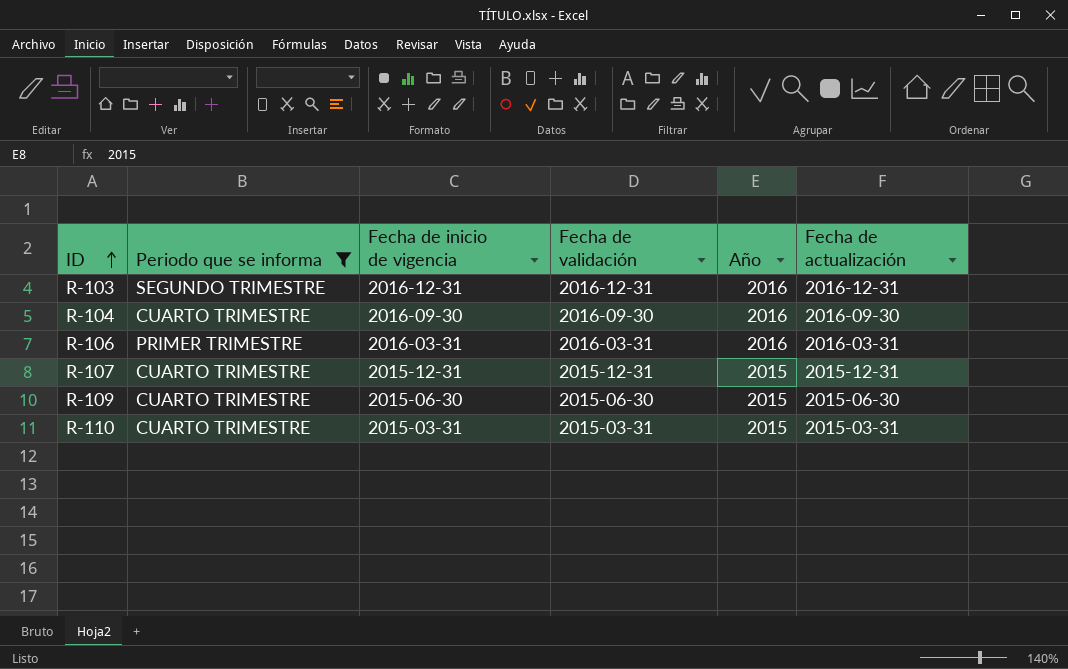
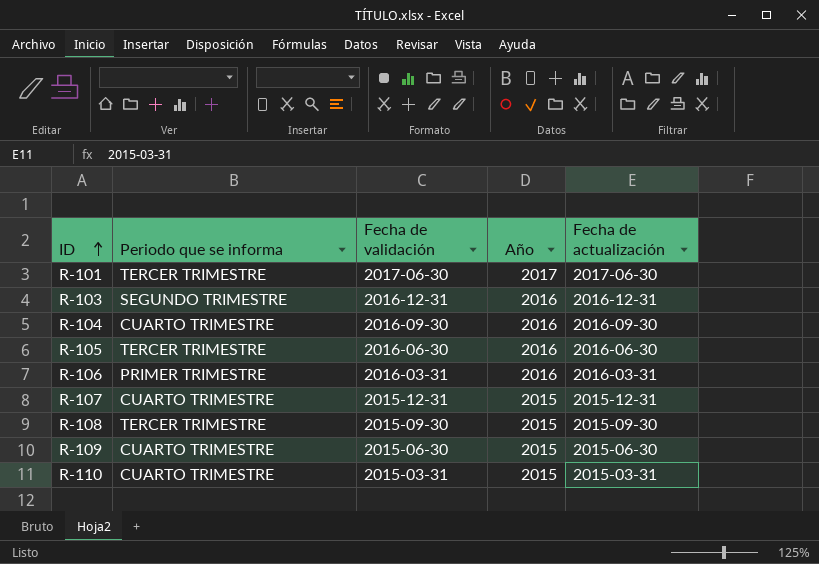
filter: Periodo que se informa != TERCER TRIMESTRE -> none
column Fecha de inicio de vigencia | position: 3 -> none

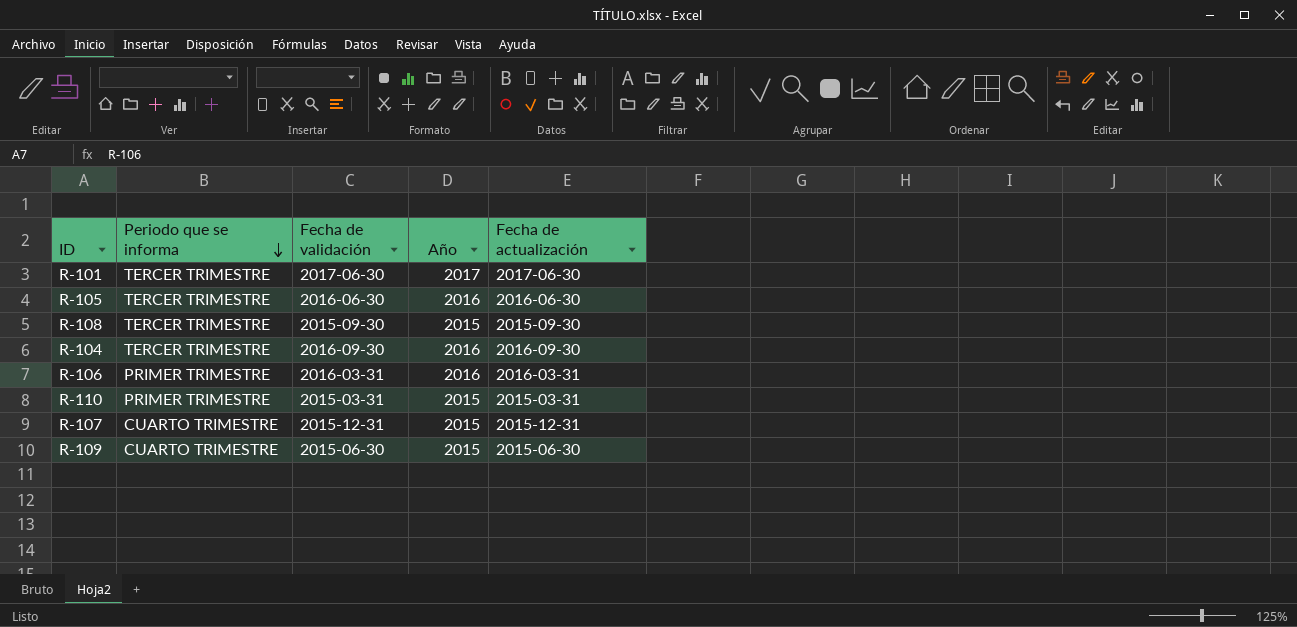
row order: ID ascending -> Periodo que se informa descending
row R-103: SEGUNDO TRIMESTRE | 2016-12-31 | 2016 | 2016-12-31 -> none
R-104 | Periodo que se informa: CUARTO TRIMESTRE -> TERCER TRIMESTRE
R-110 | Periodo que se informa: CUARTO TRIMESTRE -> PRIMER TRIMESTRE

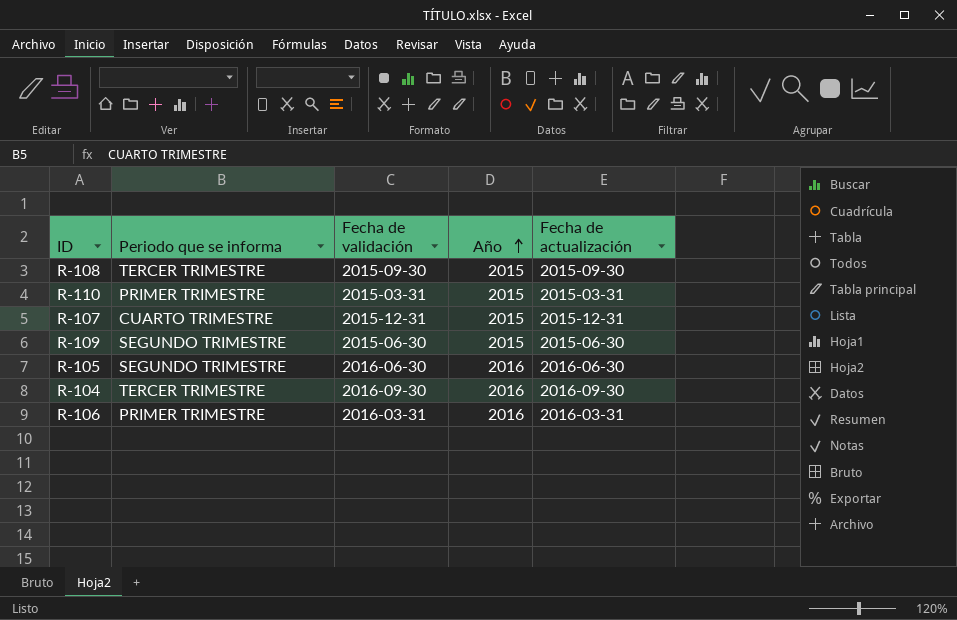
row order: Periodo que se informa descending -> Año ascending
row R-101: TERCER TRIMESTRE | 2017-06-30 | 2017 | 2017-06-30 -> none
R-109 | Periodo que se informa: CUARTO TRIMESTRE -> SEGUNDO TRIMESTRE
R-105 | Periodo que se informa: TERCER TRIMESTRE -> SEGUNDO TRIMESTRE

